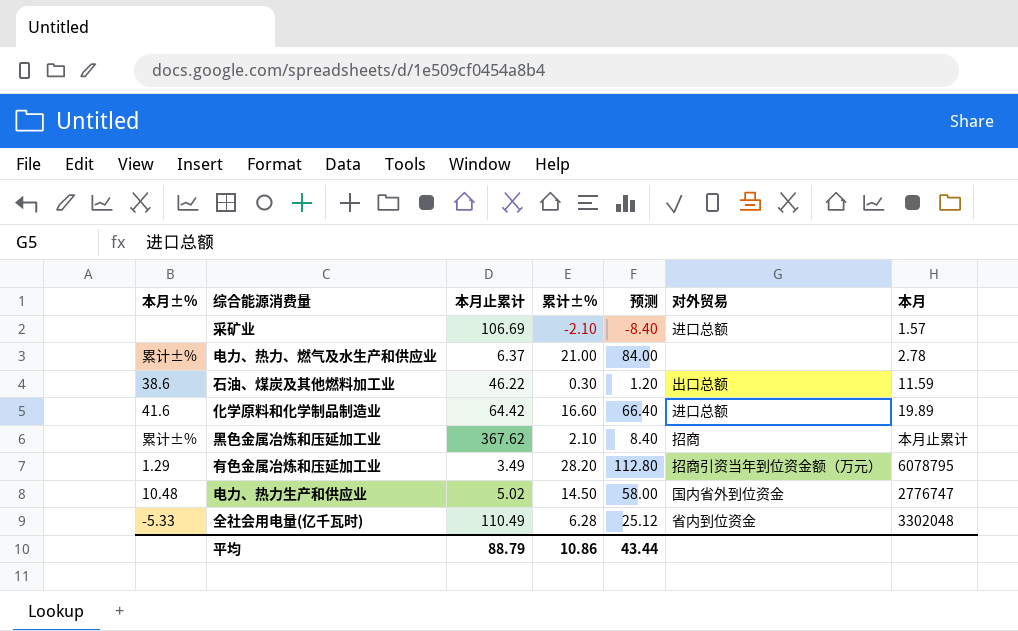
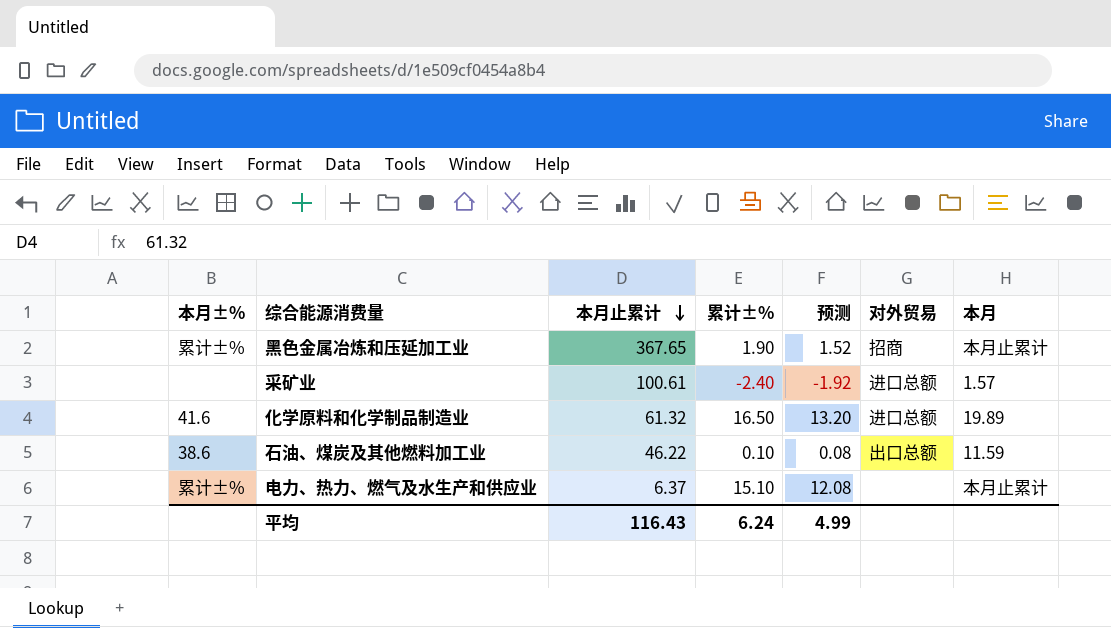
row order: none -> 本月止累计 descending
column 预测 | formula: [累计±%] * 4 -> [累计±%] * 0.8
row 有色金属冶炼和压延加工业: 1.29 | 3.49 | 28.20 | 112.80 | 招商引资当年到位资金额（万元） | 6078795 -> none
row 电力、热力生产和供应业: 10.48 | 5.02 | 14.50 | 58.00 | 国内省外到位资金 | 2776747 -> none
row 全社会用电量(亿千瓦时): -5.33 | 110.49 | 6.28 | 25.12 | 省内到位资金 | 3302048 -> none
黑色金属冶炼和压延加工业 | 本月止累计: 367.62 -> 367.65
黑色金属冶炼和压延加工业 | 累计±%: 2.10 -> 1.90
采矿业 | 本月止累计: 106.69 -> 100.61
采矿业 | 累计±%: -2.10 -> -2.40
化学原料和化学制品制造业 | 本月止累计: 64.42 -> 61.32
化学原料和化学制品制造业 | 累计±%: 16.60 -> 16.50
石油、煤炭及其他燃料加工业 | 累计±%: 0.30 -> 0.10
电力、热力、燃气及水生产和供应业 | 累计±%: 21.00 -> 15.10
电力、热力、燃气及水生产和供应业 | 本月: 2.78 -> 本月止累计
平均 | 本月止累计: 88.79 -> 116.43
平均 | 累计±%: 10.86 -> 6.24
平均 | 预测: 43.44 -> 4.99

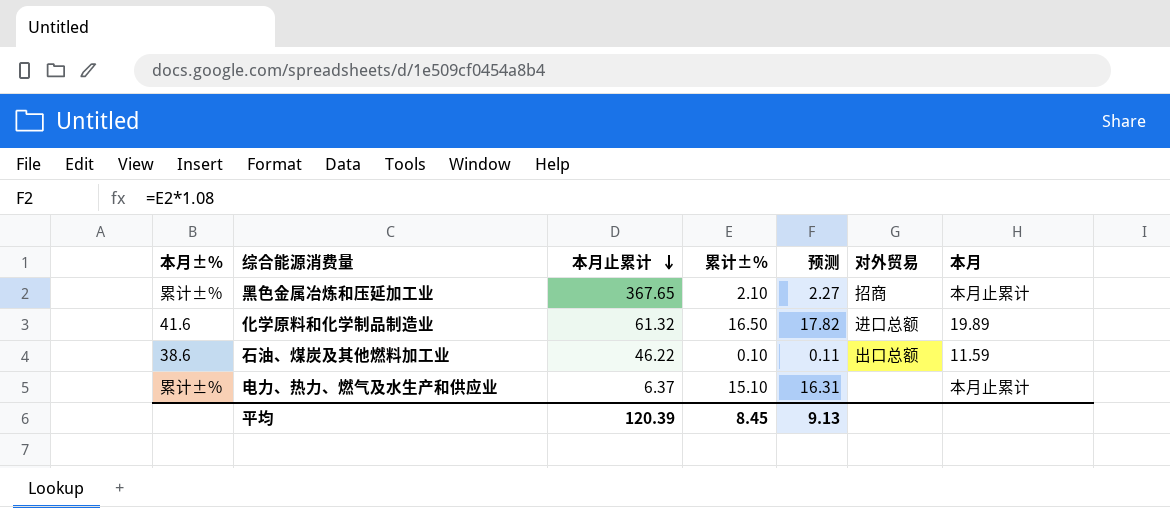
column 预测 | formula: [累计±%] * 0.8 -> [累计±%] * 1.08
row 采矿业: none | 100.61 | -2.40 | -1.92 | 进口总额 | 1.57 -> none
黑色金属冶炼和压延加工业 | 累计±%: 1.90 -> 2.10
平均 | 本月止累计: 116.43 -> 120.39
平均 | 累计±%: 6.24 -> 8.45
平均 | 预测: 4.99 -> 9.13

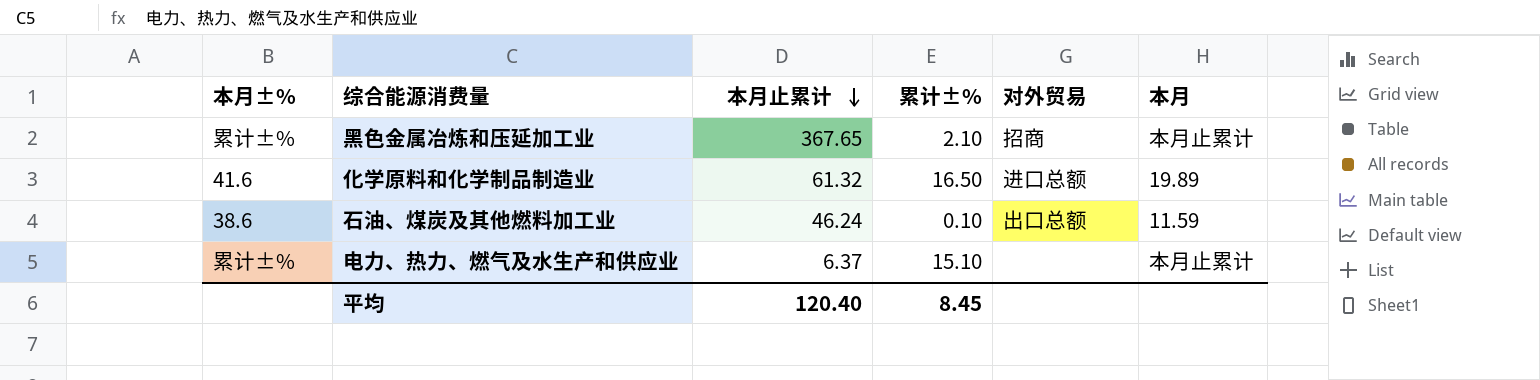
column 预测 | formula: [累计±%] * 1.08 -> none
石油、煤炭及其他燃料加工业 | 本月止累计: 46.22 -> 46.24
平均 | 本月止累计: 120.39 -> 120.40

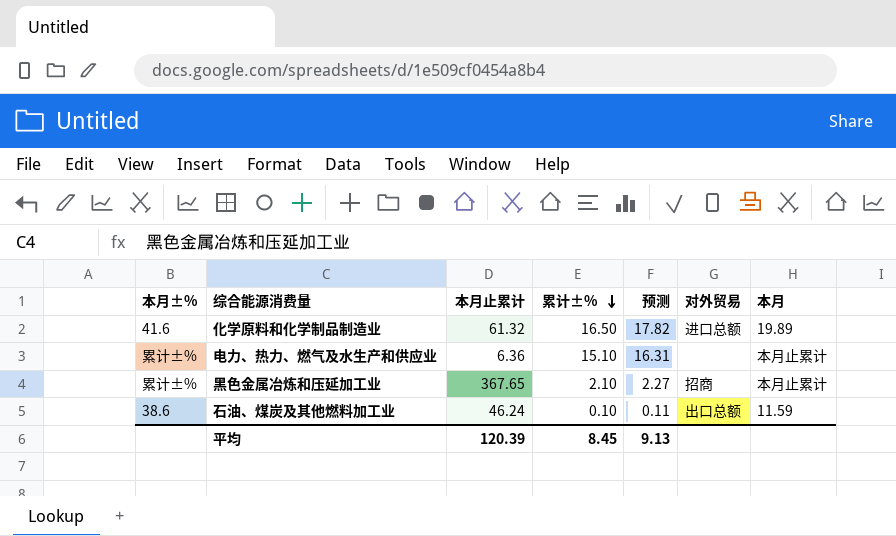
row order: 本月止累计 descending -> 累计±% descending
column 预测 | formula: none -> [累计±%] * 1.08
电力、热力、燃气及水生产和供应业 | 本月止累计: 6.37 -> 6.36
平均 | 本月止累计: 120.40 -> 120.39

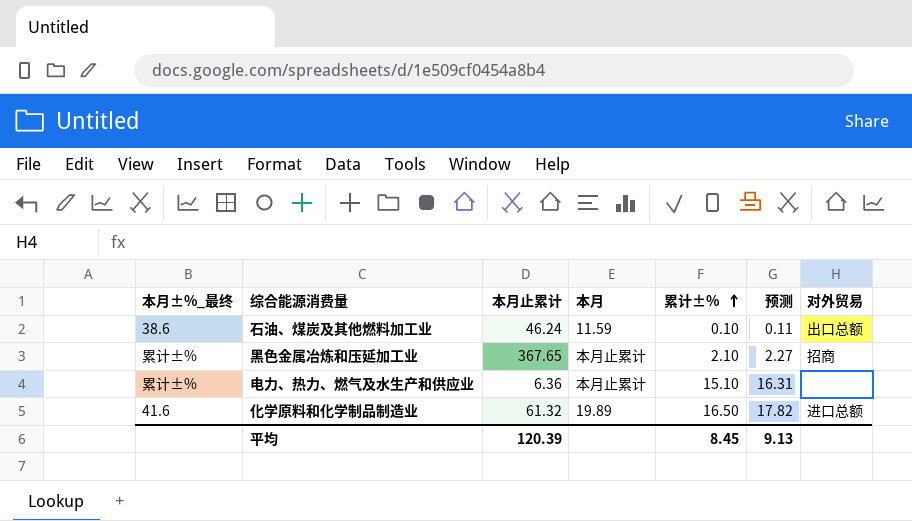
row order: 累计±% descending -> 累计±% ascending
column name: 本月±% -> 本月±%_最终
column 本月 | position: 7 -> 4

